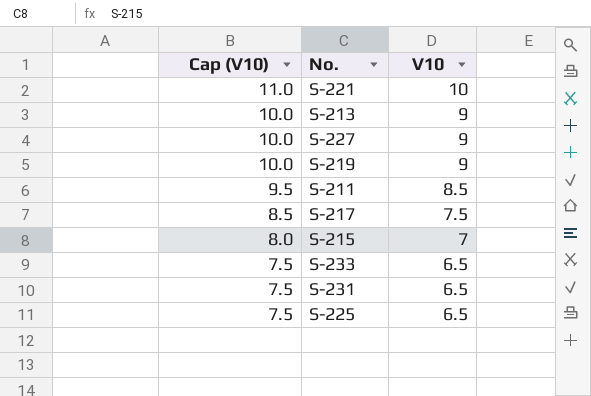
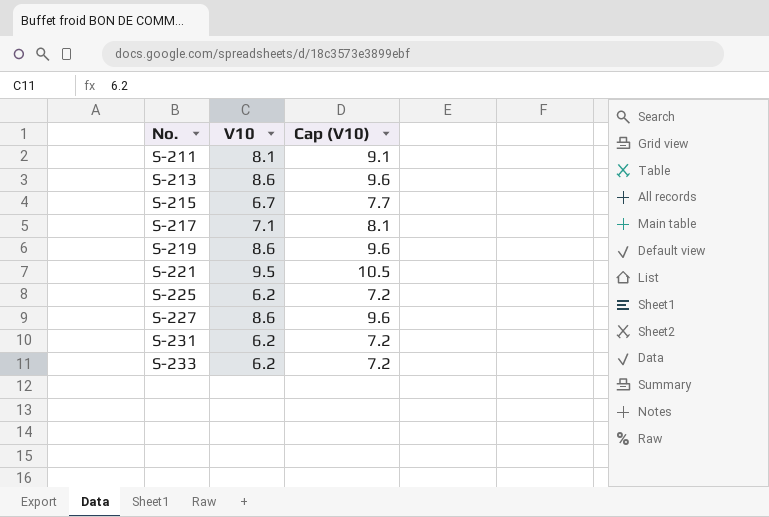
row order: Cap (V10) descending -> No. ascending
column Cap (V10) | position: 1 -> 3
S-211 | V10: 8.5 -> 8.1
S-211 | Cap (V10): 9.5 -> 9.1
S-213 | V10: 9 -> 8.6
S-213 | Cap (V10): 10.0 -> 9.6
S-215 | V10: 7 -> 6.7
S-215 | Cap (V10): 8.0 -> 7.7
S-217 | V10: 7.5 -> 7.1
S-217 | Cap (V10): 8.5 -> 8.1
S-219 | V10: 9 -> 8.6
S-219 | Cap (V10): 10.0 -> 9.6
S-221 | V10: 10 -> 9.5
S-221 | Cap (V10): 11.0 -> 10.5
S-225 | V10: 6.5 -> 6.2
S-225 | Cap (V10): 7.5 -> 7.2
S-227 | V10: 9 -> 8.6
S-227 | Cap (V10): 10.0 -> 9.6
S-231 | V10: 6.5 -> 6.2
S-231 | Cap (V10): 7.5 -> 7.2
S-233 | V10: 6.5 -> 6.2
S-233 | Cap (V10): 7.5 -> 7.2

